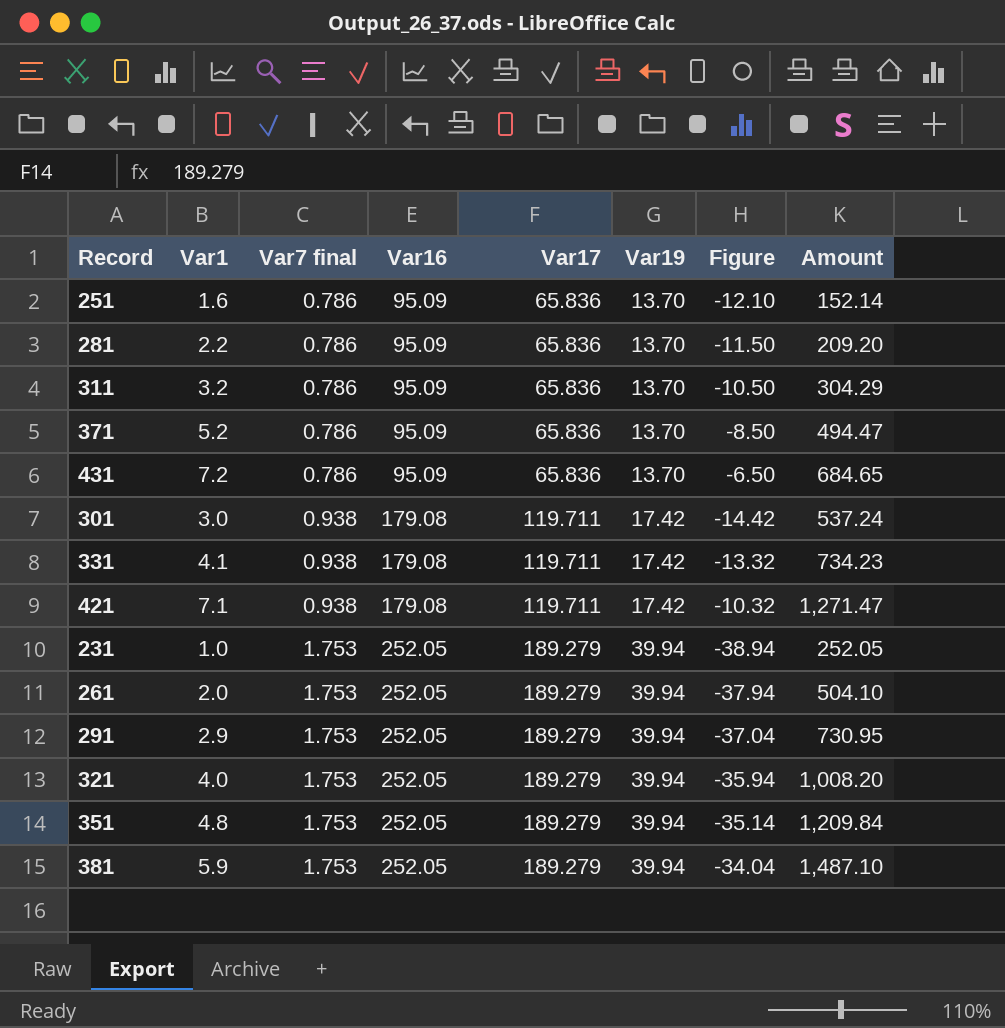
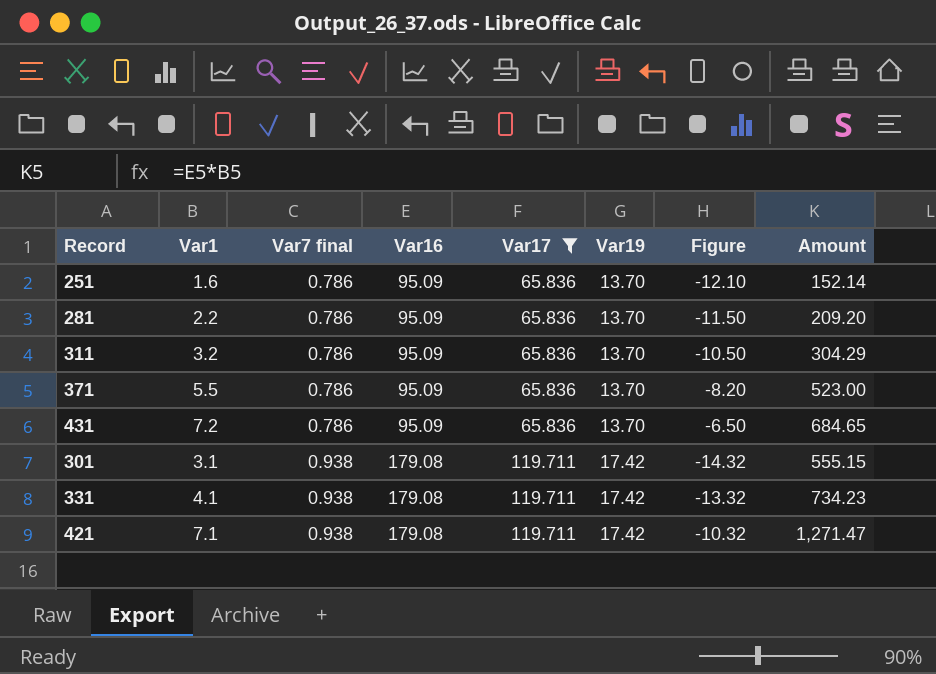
filter: none -> Var17 != 189.279
371 | Var1: 5.2 -> 5.5
371 | Figure: -8.50 -> -8.20
371 | Amount: 494.47 -> 523.00
301 | Var1: 3.0 -> 3.1
301 | Figure: -14.42 -> -14.32
301 | Amount: 537.24 -> 555.15

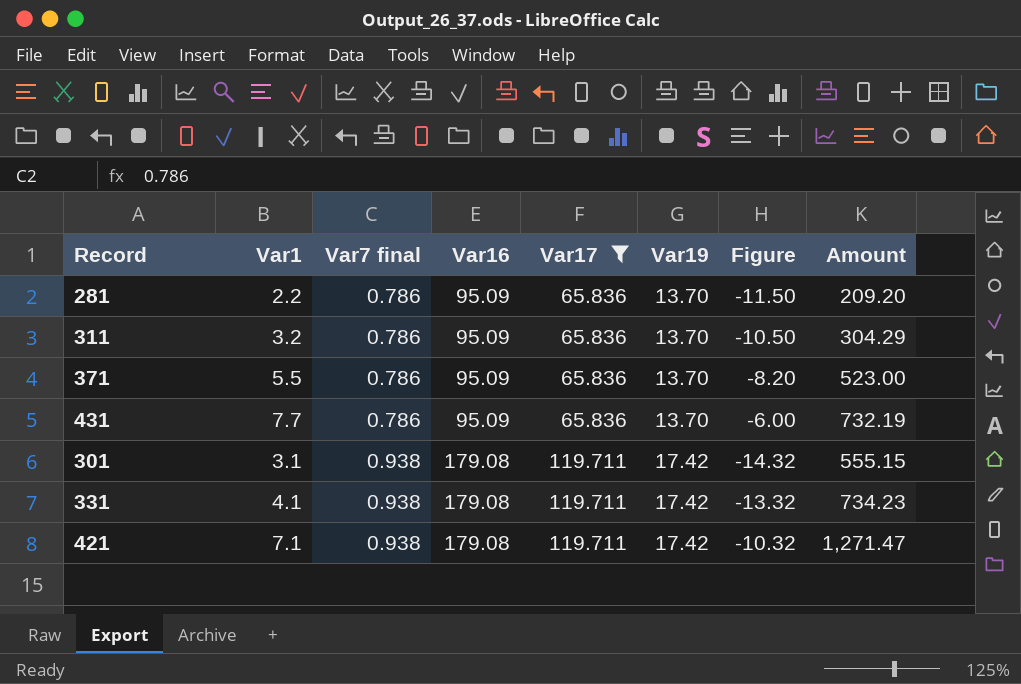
row 251: 1.6 | 0.786 | 95.09 | 65.836 | 13.70 | -12.10 | 152.14 -> none
431 | Var1: 7.2 -> 7.7
431 | Figure: -6.50 -> -6.00
431 | Amount: 684.65 -> 732.19

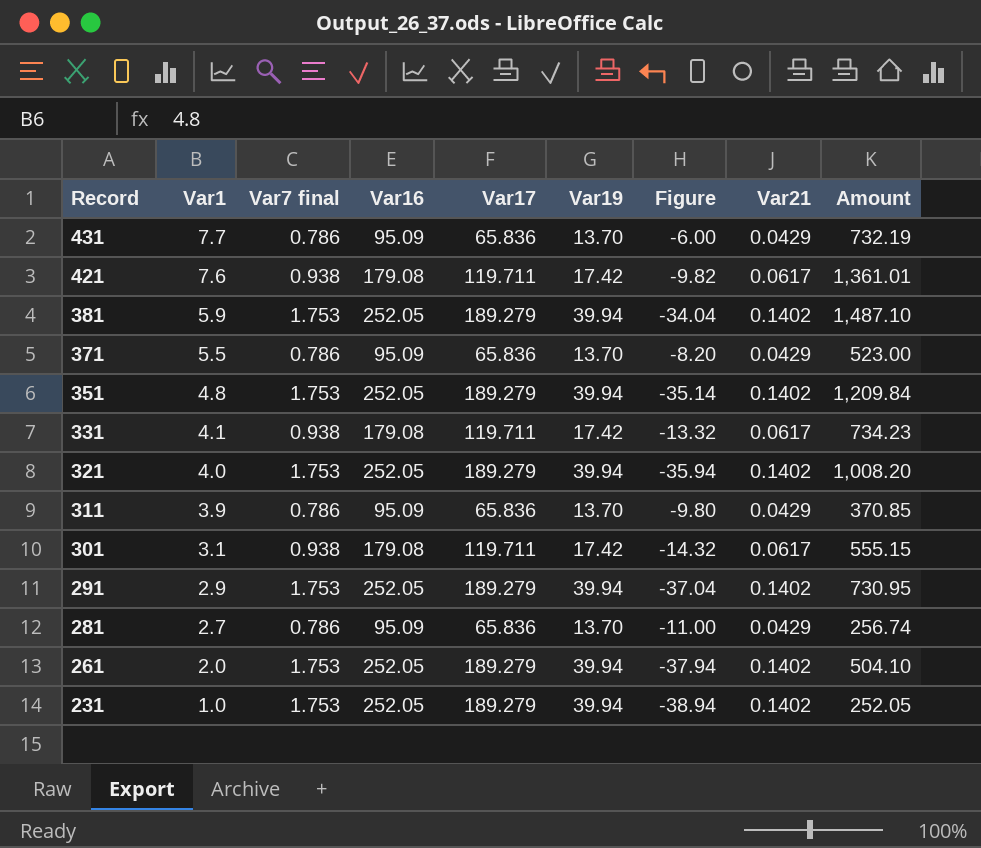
filter: Var17 != 189.279 -> none
row order: Var7 final ascending -> Record descending
column Var21 | position: none -> 8
421 | Var1: 7.1 -> 7.6
421 | Figure: -10.32 -> -9.82
421 | Amount: 1,271.47 -> 1,361.01
311 | Var1: 3.2 -> 3.9
311 | Figure: -10.50 -> -9.80
311 | Amount: 304.29 -> 370.85
281 | Var1: 2.2 -> 2.7
281 | Figure: -11.50 -> -11.00
281 | Amount: 209.20 -> 256.74

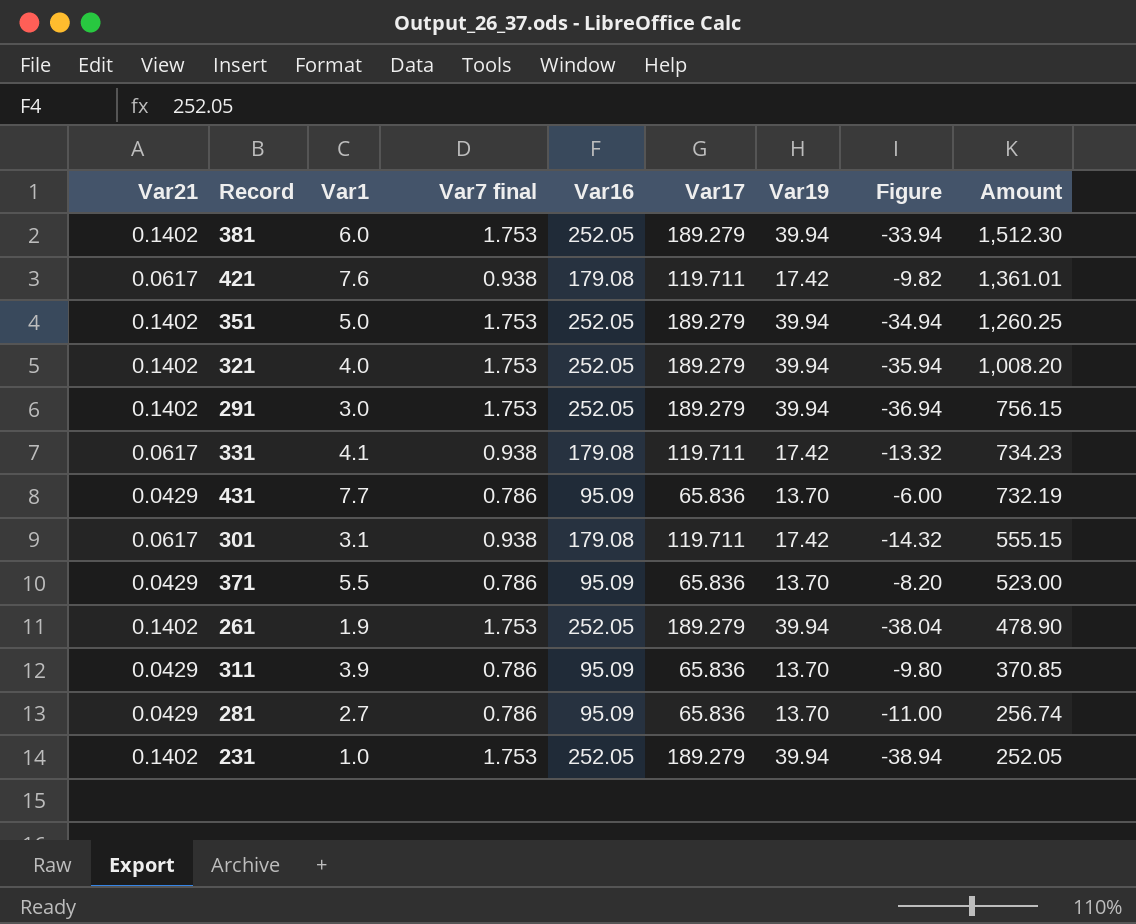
row order: Record descending -> Amount descending
column Var21 | position: 8 -> 1
381 | Var1: 5.9 -> 6.0
381 | Figure: -34.04 -> -33.94
381 | Amount: 1,487.10 -> 1,512.30
351 | Var1: 4.8 -> 5.0
351 | Figure: -35.14 -> -34.94
351 | Amount: 1,209.84 -> 1,260.25
291 | Var1: 2.9 -> 3.0
291 | Figure: -37.04 -> -36.94
291 | Amount: 730.95 -> 756.15
261 | Var1: 2.0 -> 1.9
261 | Figure: -37.94 -> -38.04
261 | Amount: 504.10 -> 478.90

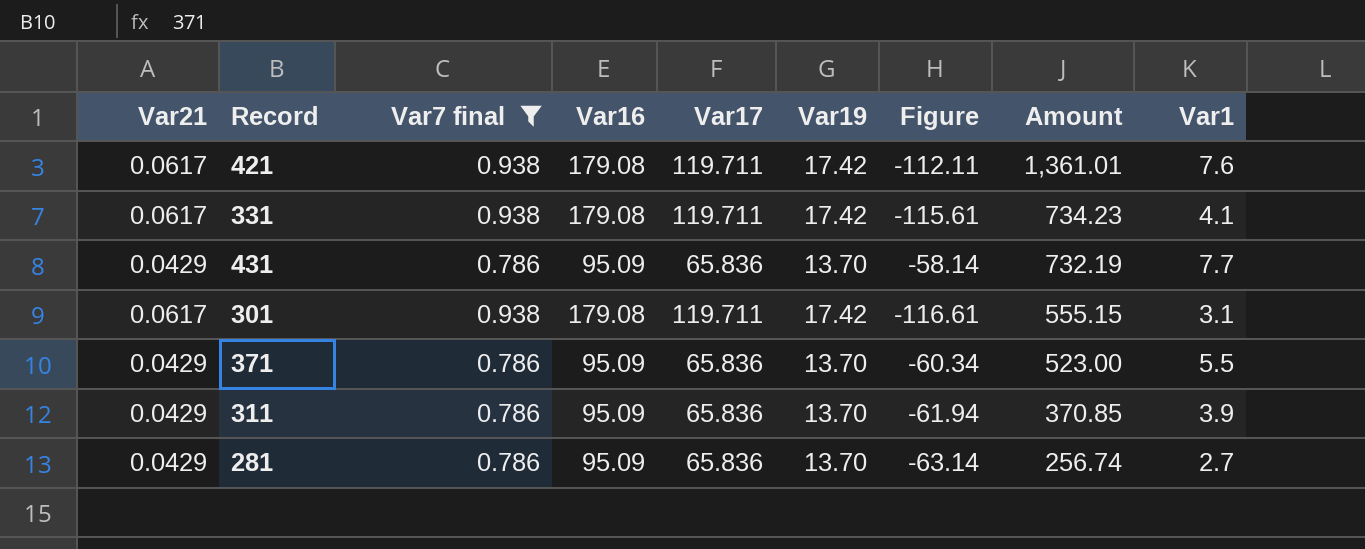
filter: none -> Var7 final != 1.753
column Figure | formula: [Var1] - [Var19] -> [Var1] - [Var17]
column Var1 | position: 3 -> 9

